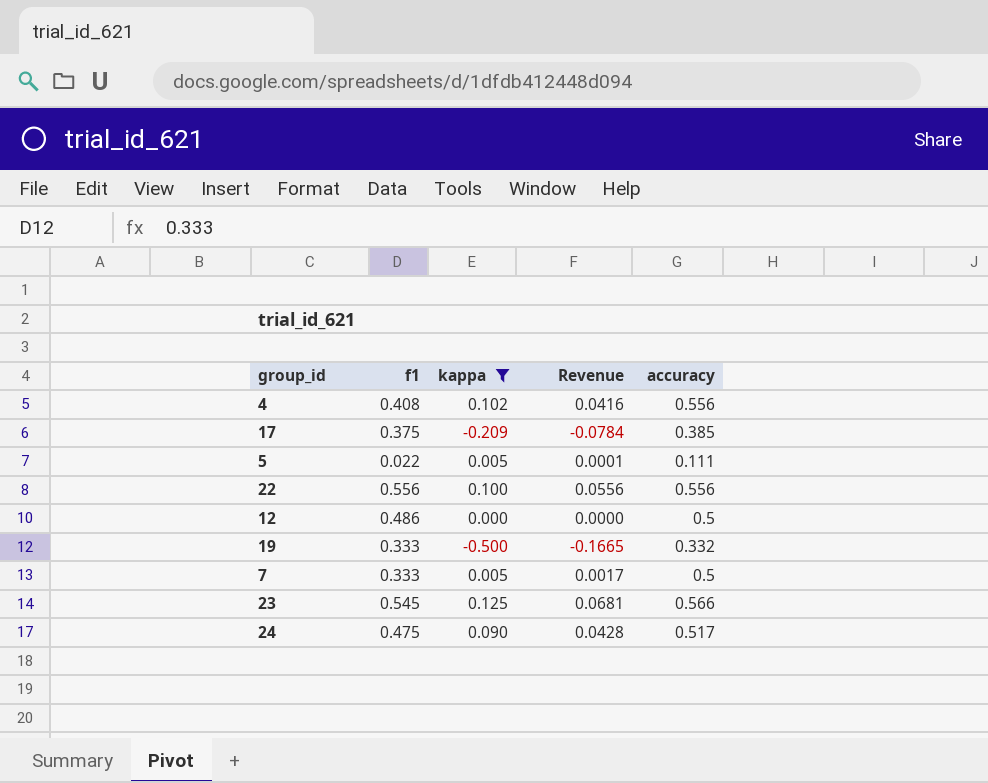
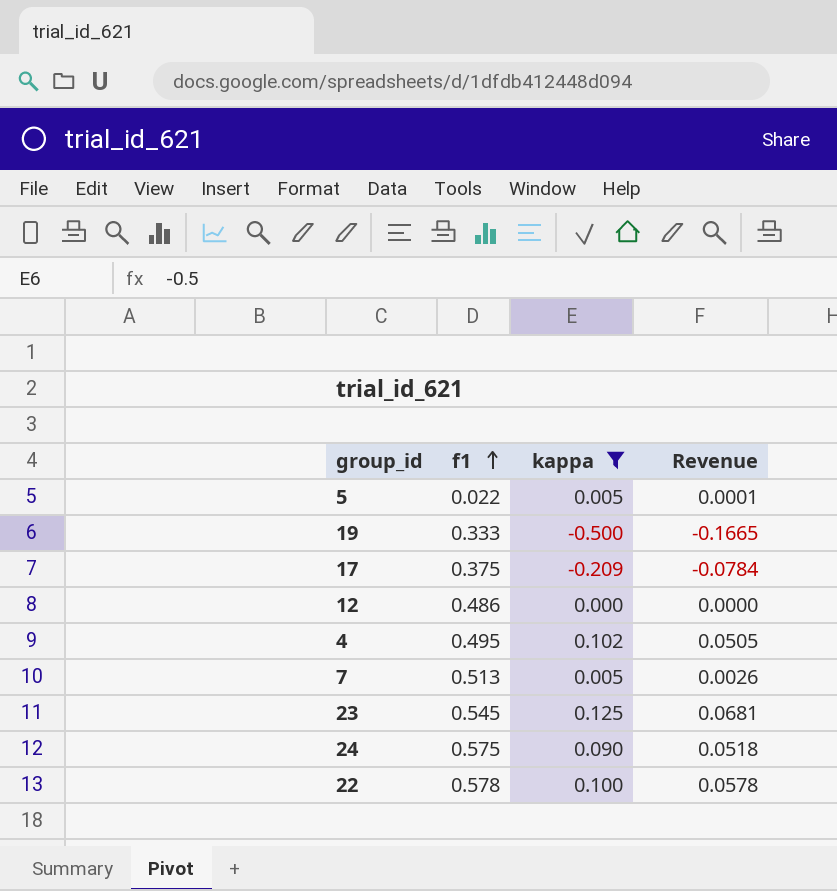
row order: none -> f1 ascending
column accuracy | position: 5 -> none
4 | f1: 0.408 -> 0.495
4 | Revenue: 0.0416 -> 0.0505
7 | f1: 0.333 -> 0.513
7 | Revenue: 0.0017 -> 0.0026
24 | f1: 0.475 -> 0.575
24 | Revenue: 0.0428 -> 0.0518
22 | f1: 0.556 -> 0.578
22 | Revenue: 0.0556 -> 0.0578

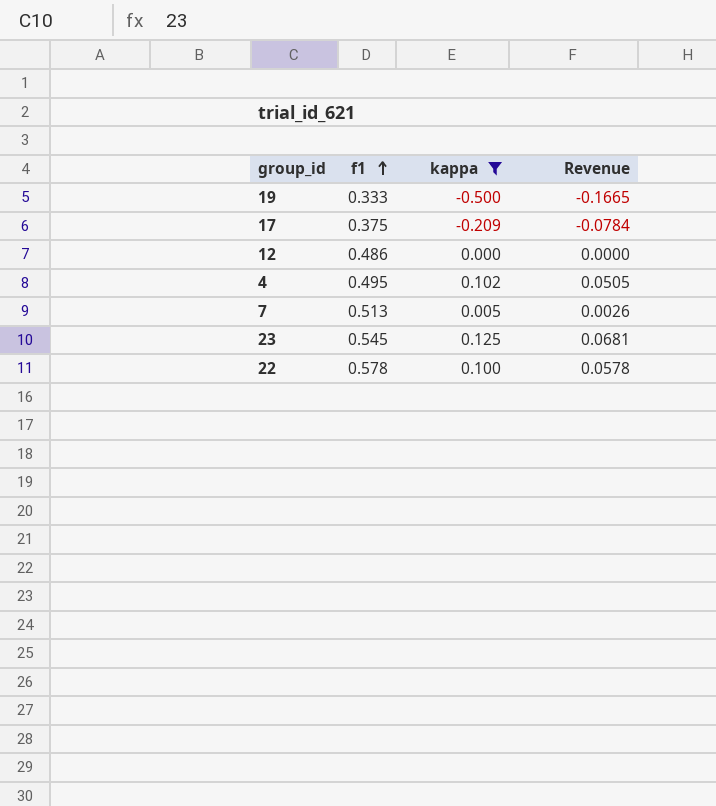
row 5: 0.022 | 0.005 | 0.0001 -> none
row 24: 0.575 | 0.090 | 0.0518 -> none

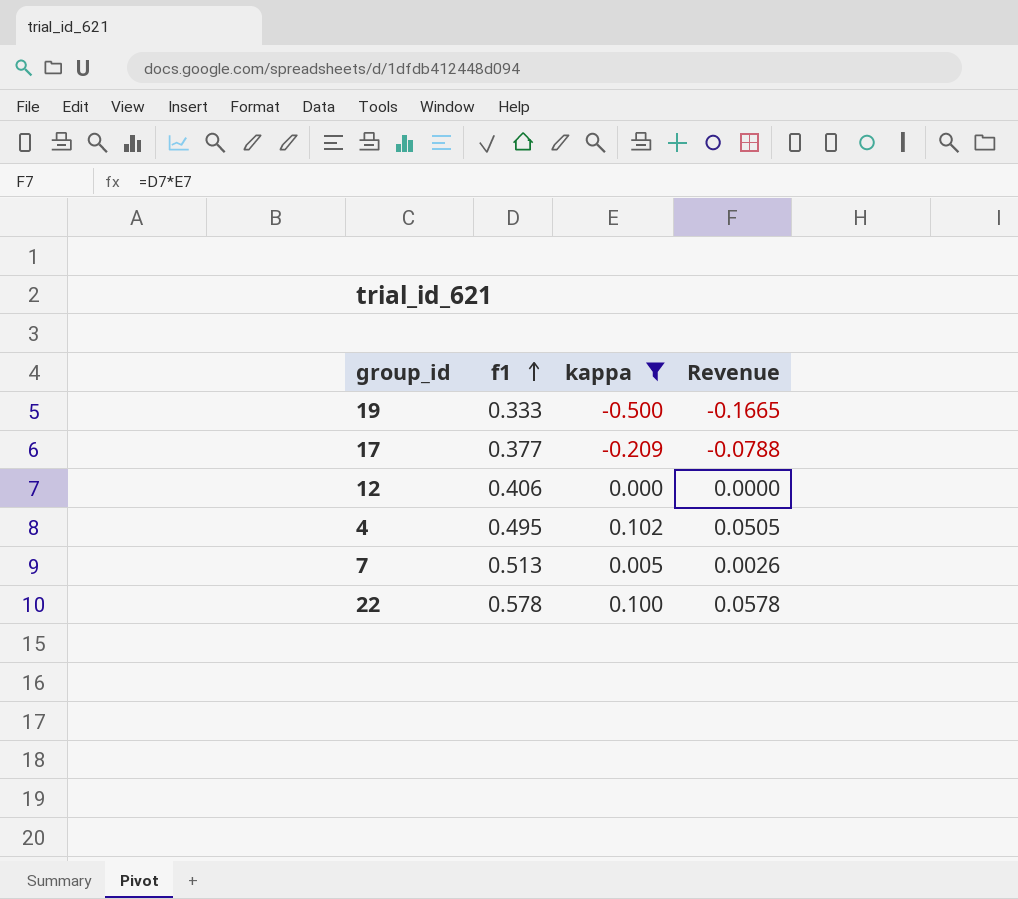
row 23: 0.545 | 0.125 | 0.0681 -> none
17 | f1: 0.375 -> 0.377
17 | Revenue: -0.0784 -> -0.0788
12 | f1: 0.486 -> 0.406

